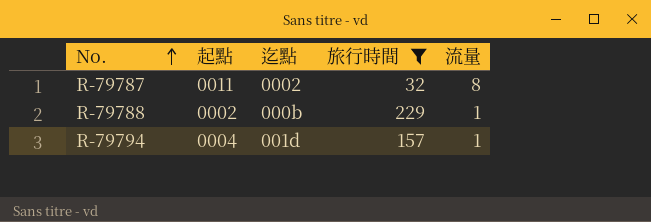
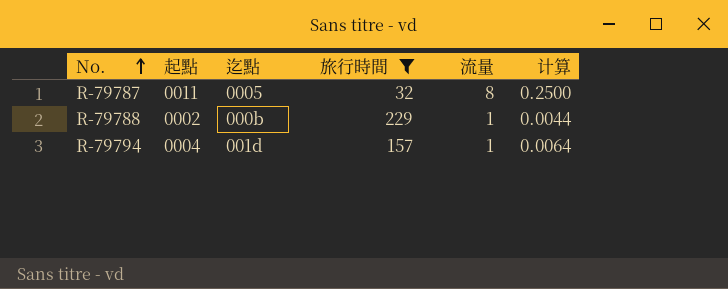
column 计算 | formula: none -> [流量] / [旅行時間]
R-79787 | 迄點: 0002 -> 0005

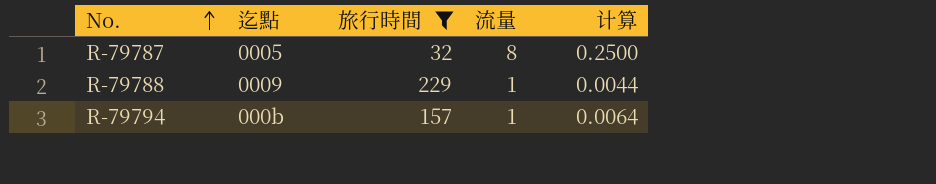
column 起點 | position: 2 -> none
R-79788 | 迄點: 000b -> 0009
R-79794 | 迄點: 001d -> 000b

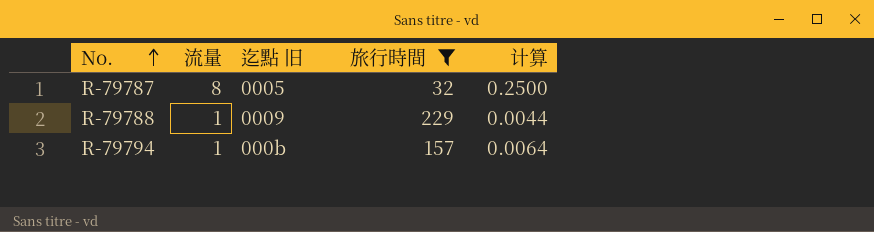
column 流量 | position: 4 -> 2
column name: 迄點 -> 迄點 旧

